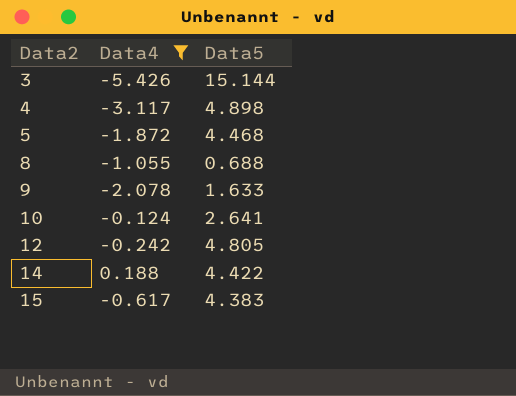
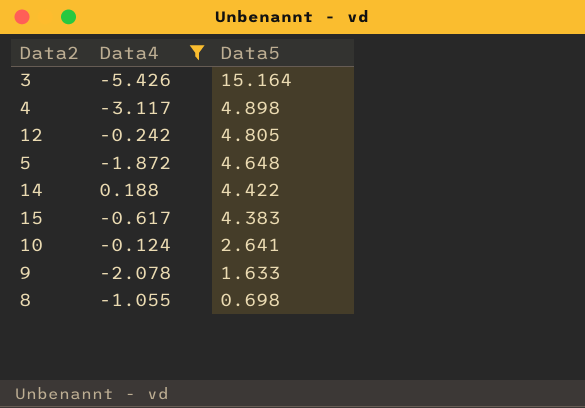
row order: Data2 ascending -> Data5 descending
3 | Data5: 15.144 -> 15.164
5 | Data5: 4.468 -> 4.648
8 | Data5: 0.688 -> 0.698

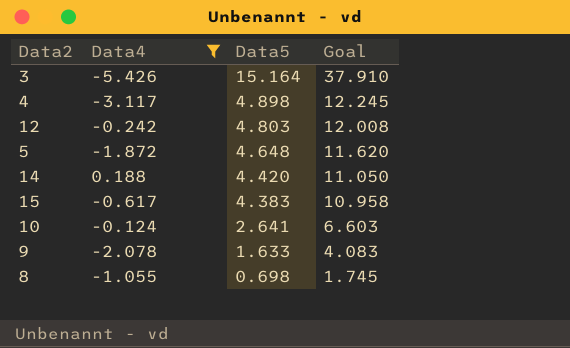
column Goal | formula: none -> [Data5] * 2.5
12 | Data5: 4.805 -> 4.803
14 | Data5: 4.422 -> 4.420

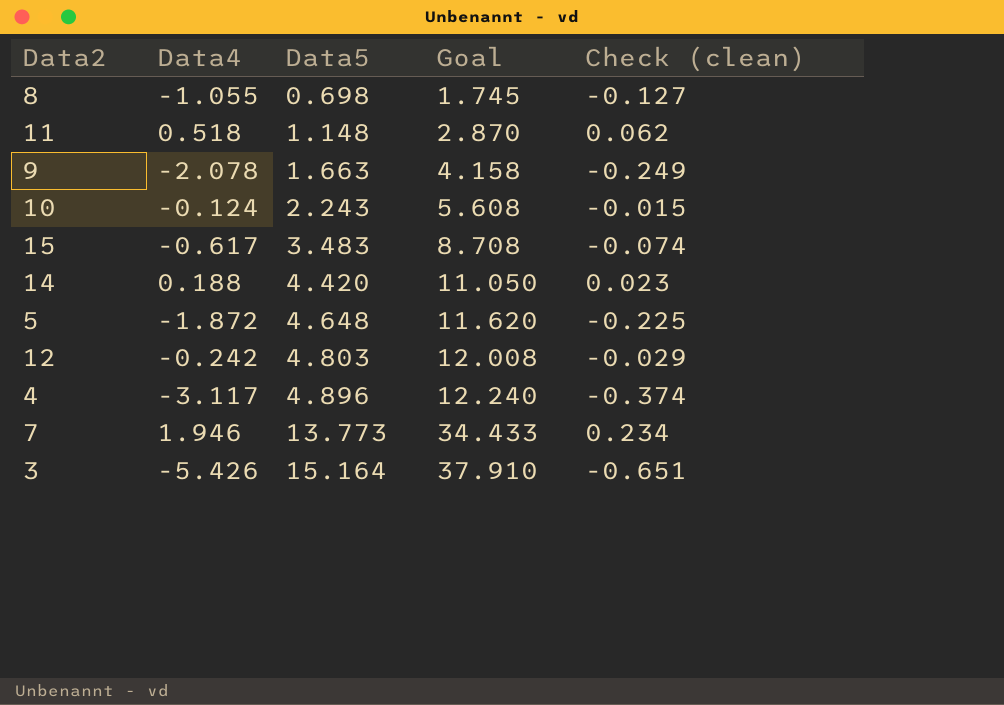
filter: Data4 <= 0.188 -> none
row order: Data5 descending -> Data5 ascending
column Check (clean) | formula: none -> [Data4] * 0.12
9 | Data5: 1.633 -> 1.663
9 | Goal: 4.083 -> 4.158
10 | Data5: 2.641 -> 2.243
10 | Goal: 6.603 -> 5.608
15 | Data5: 4.383 -> 3.483
15 | Goal: 10.958 -> 8.708
4 | Data5: 4.898 -> 4.896
4 | Goal: 12.245 -> 12.240

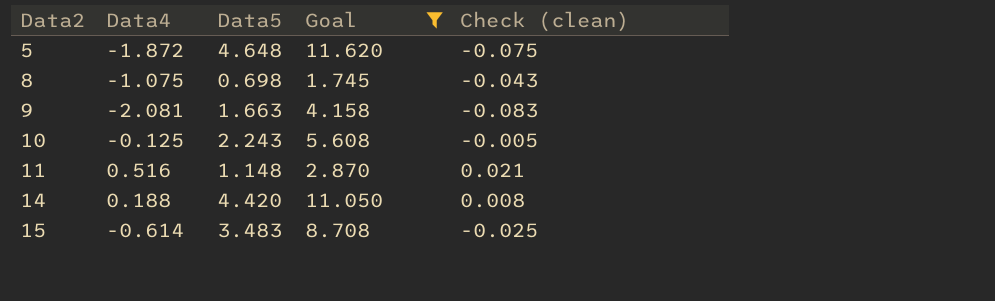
filter: none -> Goal <= 11.620
row order: Data5 ascending -> Data2 ascending
column Check (clean) | formula: [Data4] * 0.12 -> [Data4] * 0.04
8 | Data4: -1.055 -> -1.075
9 | Data4: -2.078 -> -2.081
10 | Data4: -0.124 -> -0.125
11 | Data4: 0.518 -> 0.516
15 | Data4: -0.617 -> -0.614

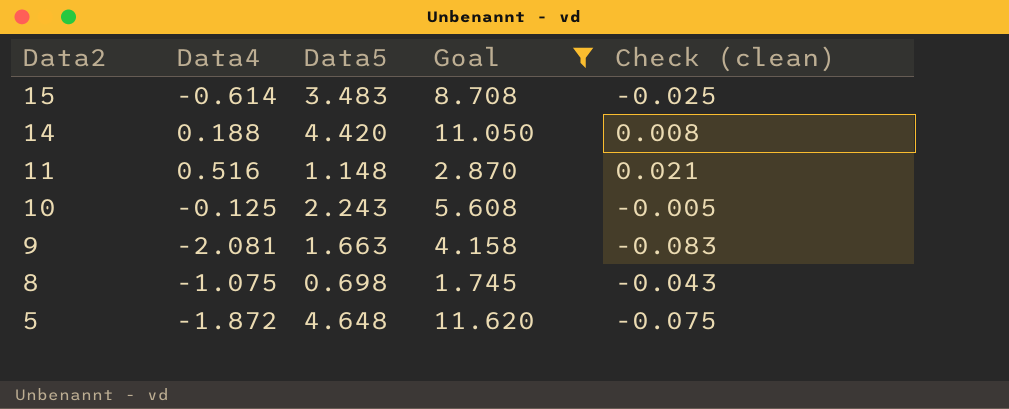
row order: Data2 ascending -> Data2 descending

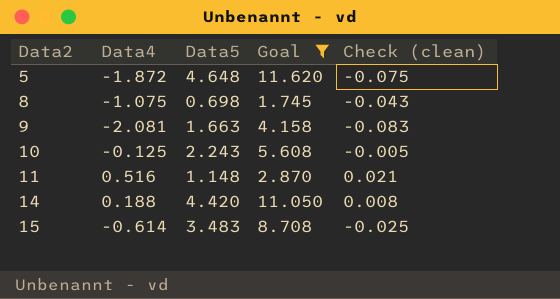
row order: Data2 descending -> Data2 ascending

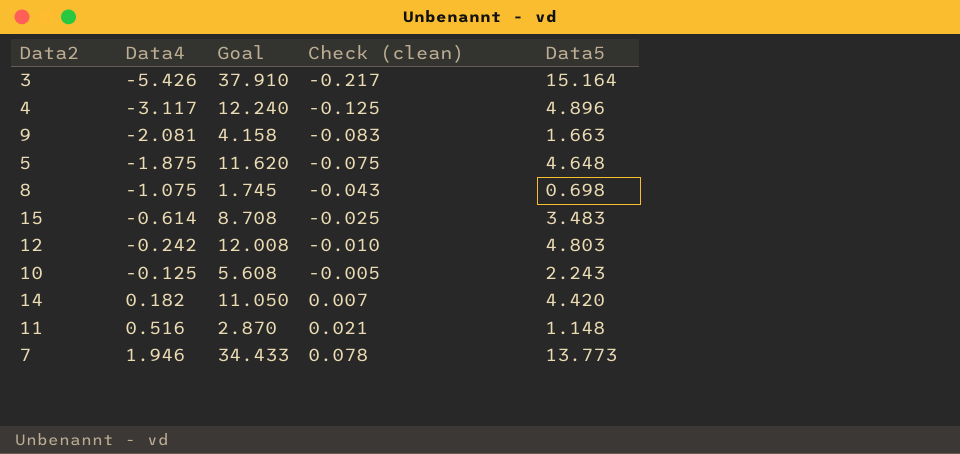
filter: Goal <= 11.620 -> none
row order: Data2 ascending -> Data4 ascending
column Data5 | position: 3 -> 5
5 | Data4: -1.872 -> -1.875
14 | Data4: 0.188 -> 0.182
14 | Check (clean): 0.008 -> 0.007

